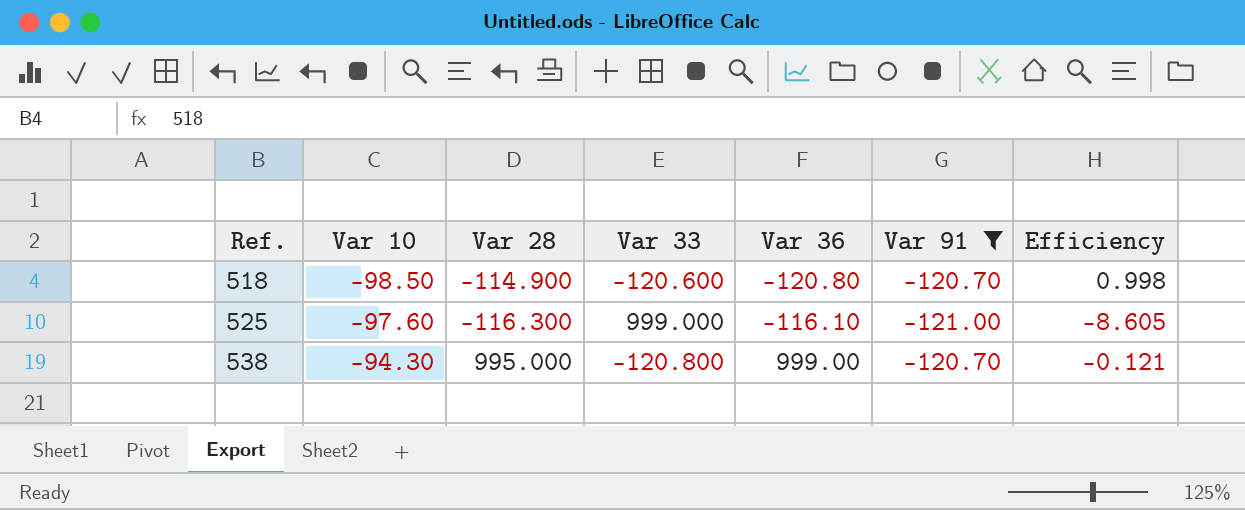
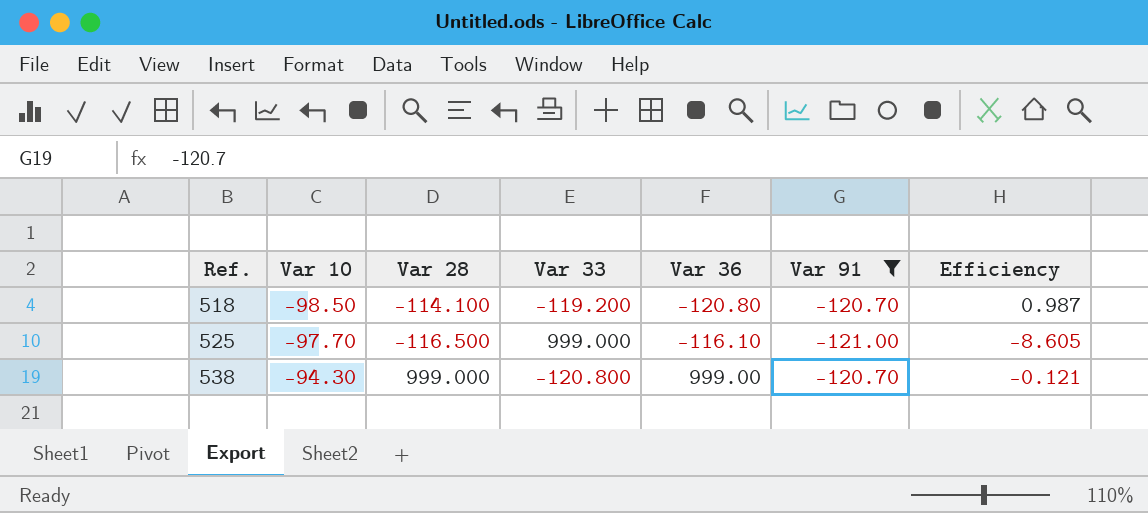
518 | Var 28: -114.900 -> -114.100
518 | Var 33: -120.600 -> -119.200
518 | Efficiency: 0.998 -> 0.987
525 | Var 10: -97.60 -> -97.70
525 | Var 28: -116.300 -> -116.500
538 | Var 28: 995.000 -> 999.000

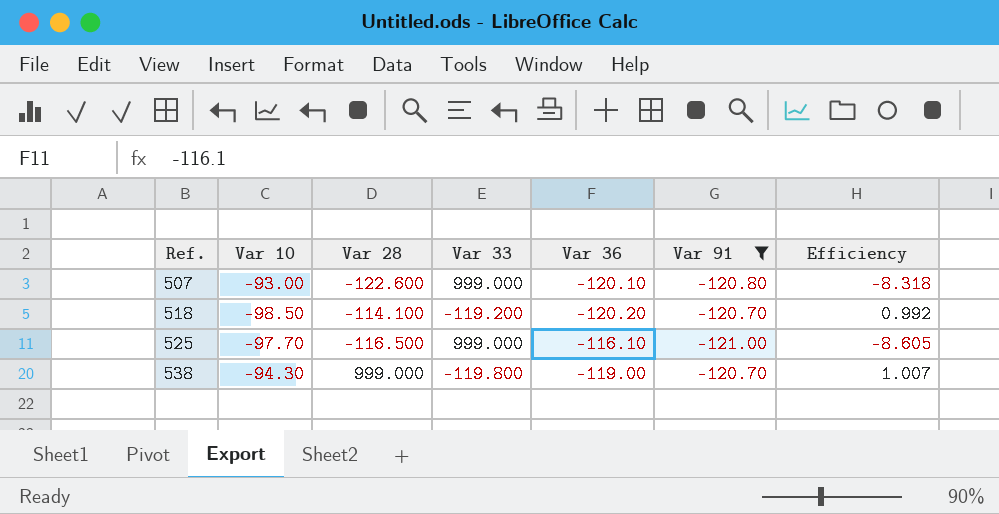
row 507: none -> -93.00 | -122.600 | 999.000 | -120.10 | -120.80 | -8.318
518 | Var 36: -120.80 -> -120.20
518 | Efficiency: 0.987 -> 0.992
538 | Var 33: -120.800 -> -119.800
538 | Var 36: 999.00 -> -119.00
538 | Efficiency: -0.121 -> 1.007

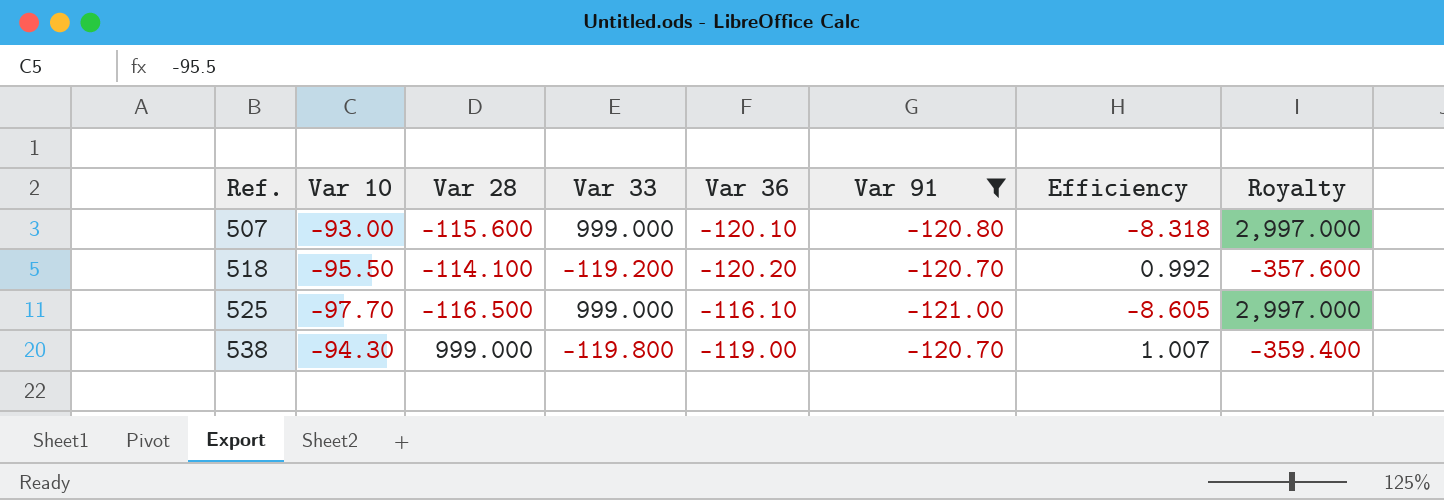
column Royalty | formula: none -> [Var 33] * 3
507 | Var 28: -122.600 -> -115.600
518 | Var 10: -98.50 -> -95.50

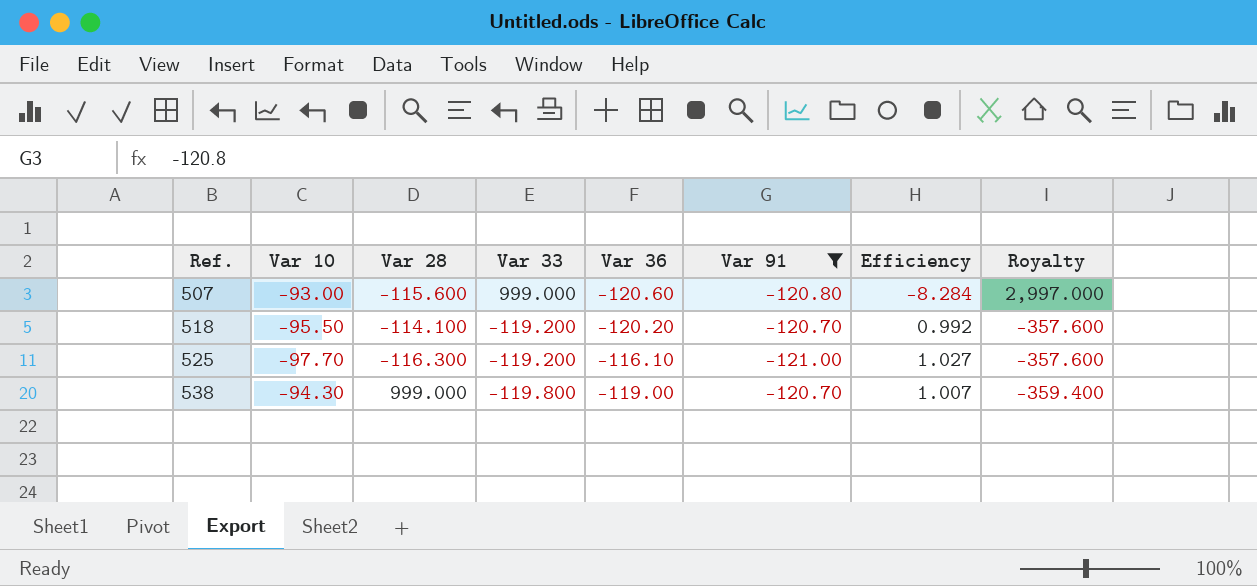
507 | Var 36: -120.10 -> -120.60
507 | Efficiency: -8.318 -> -8.284
525 | Var 28: -116.500 -> -116.300
525 | Var 33: 999.000 -> -119.200
525 | Efficiency: -8.605 -> 1.027
525 | Royalty: 2,997.000 -> -357.600

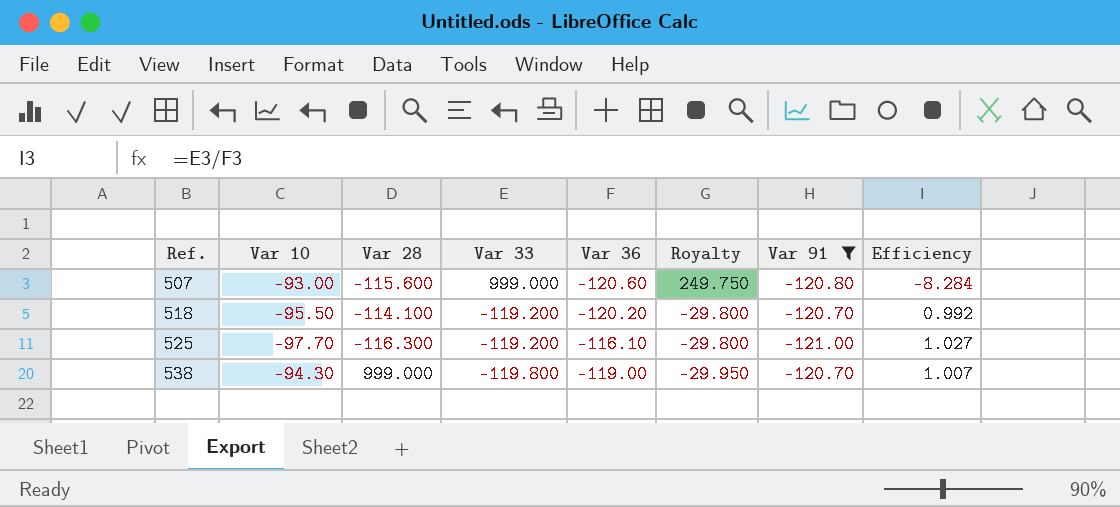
column Royalty | formula: [Var 33] * 3 -> [Var 33] * 0.25
column Royalty | position: 8 -> 6

